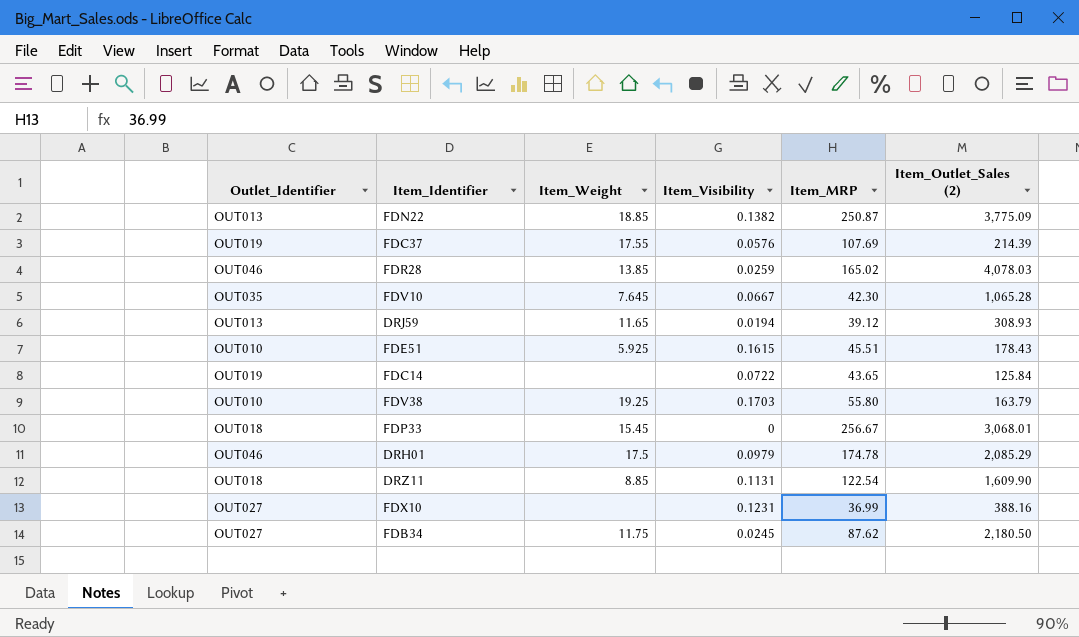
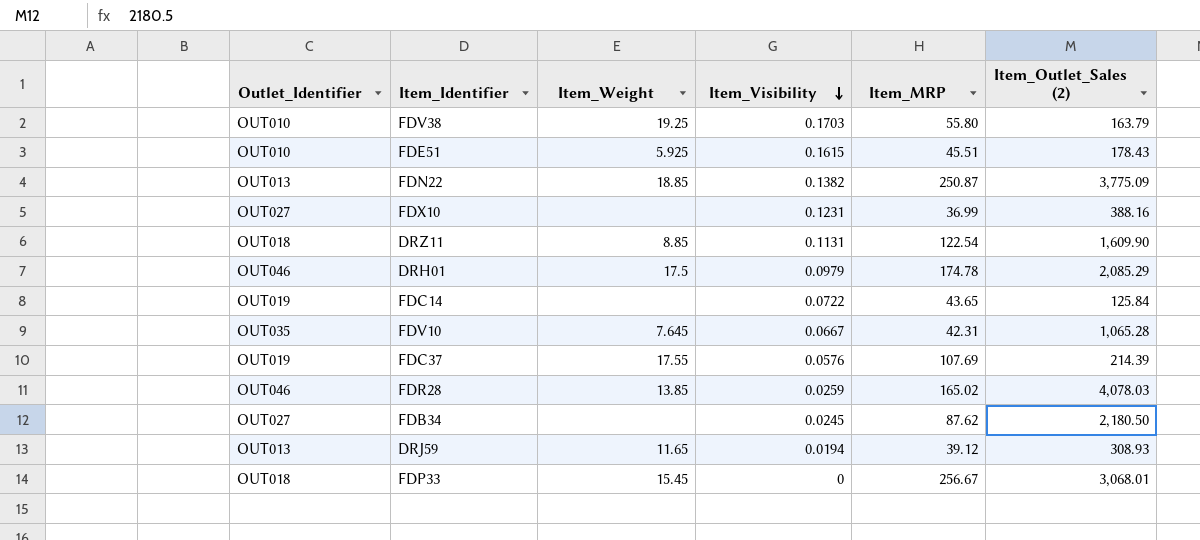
row order: none -> Item_Visibility descending
FDV10 | Item_MRP: 42.30 -> 42.31
FDB34 | Item_Weight: 11.75 -> none

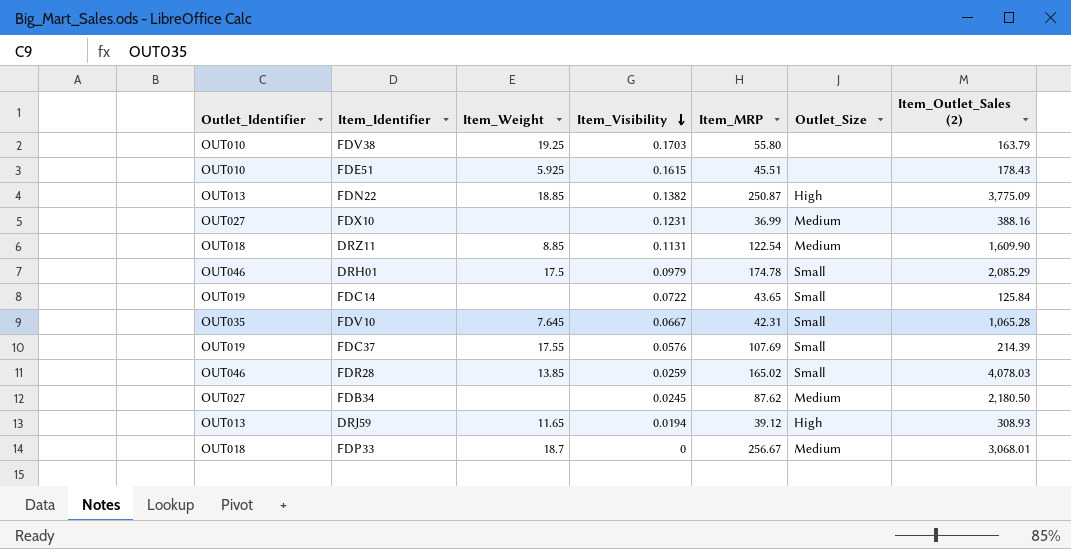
column Outlet_Size | position: none -> 6
FDP33 | Item_Weight: 15.45 -> 18.7

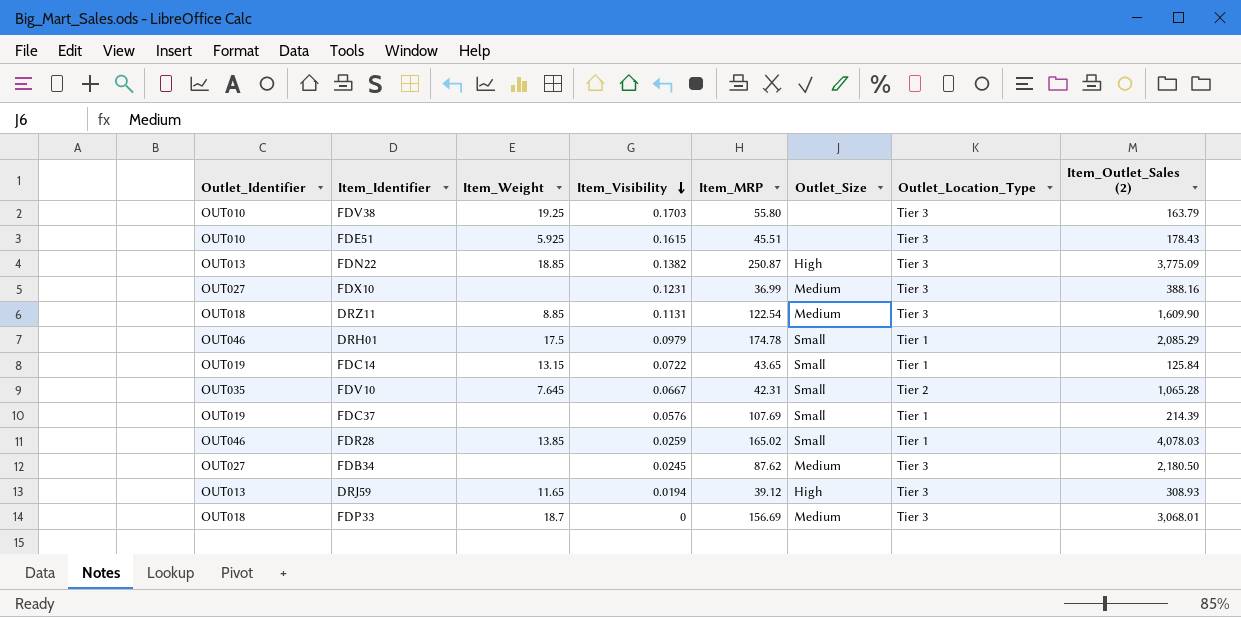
column Outlet_Location_Type | position: none -> 7
FDC14 | Item_Weight: none -> 13.15
FDC37 | Item_Weight: 17.55 -> none
FDP33 | Item_MRP: 256.67 -> 156.69

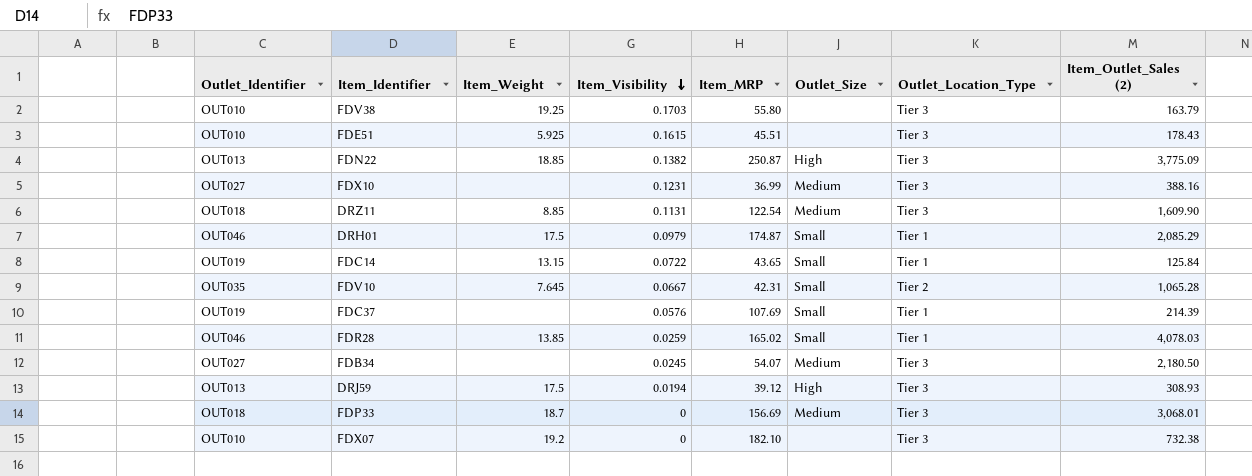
DRH01 | Item_MRP: 174.78 -> 174.87
FDB34 | Item_MRP: 87.62 -> 54.07
DRJ59 | Item_Weight: 11.65 -> 17.5
row FDX07: none -> OUT010 | 19.2 | 0 | 182.10 | none | Tier 3 | 732.38

